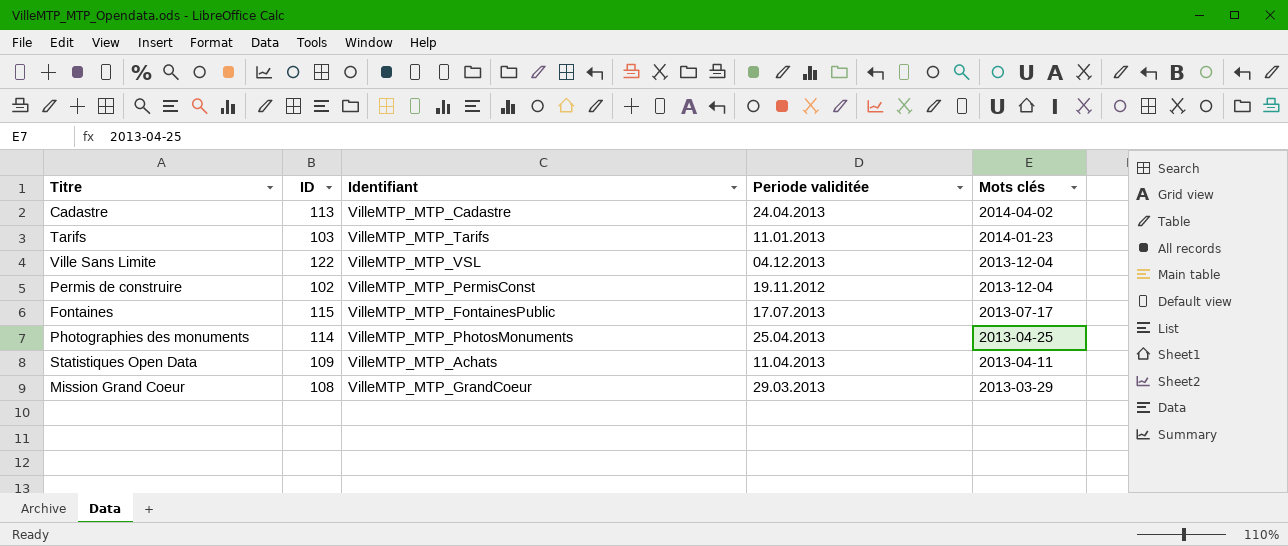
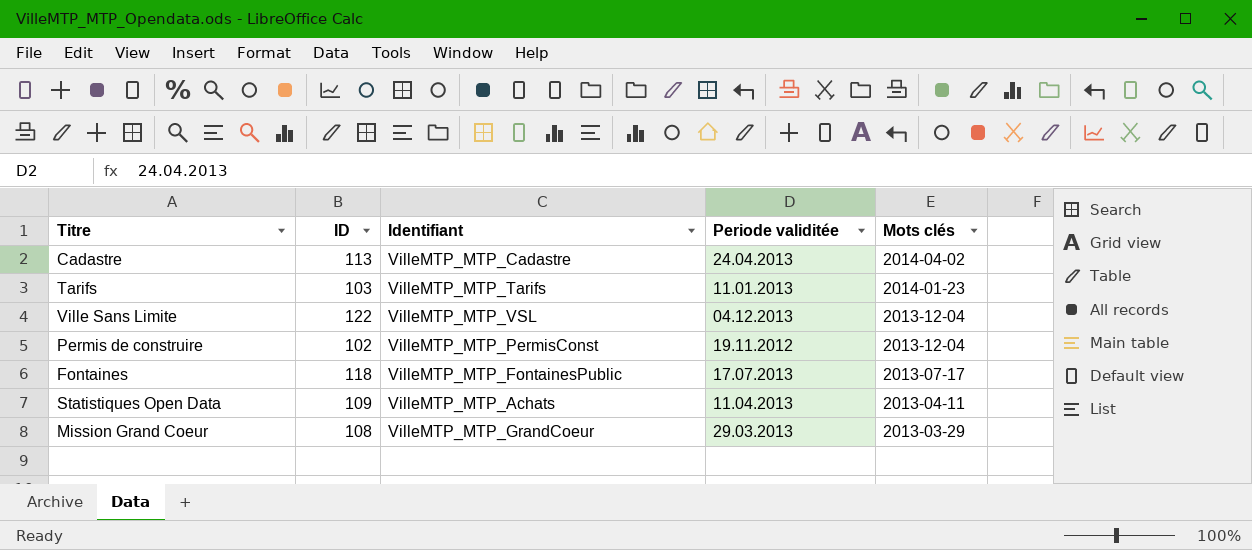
row Photographies des monuments: 114 | VilleMTP_MTP_PhotosMonuments | 25.04.2013 | 2013-04-25 -> none
Fontaines | ID: 115 -> 118

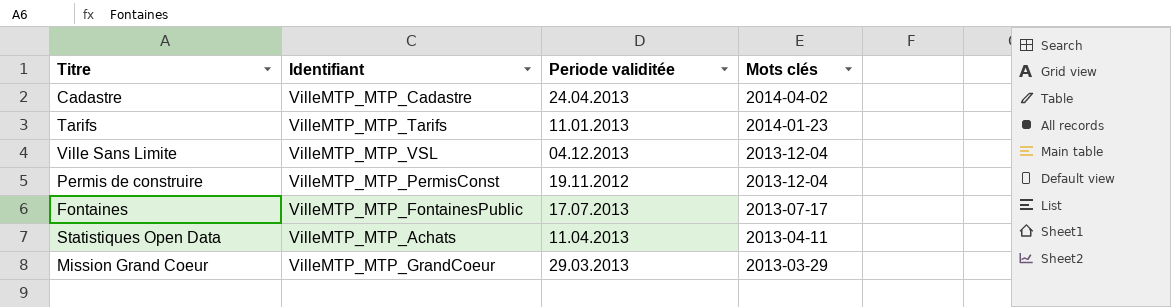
column ID | position: 2 -> none

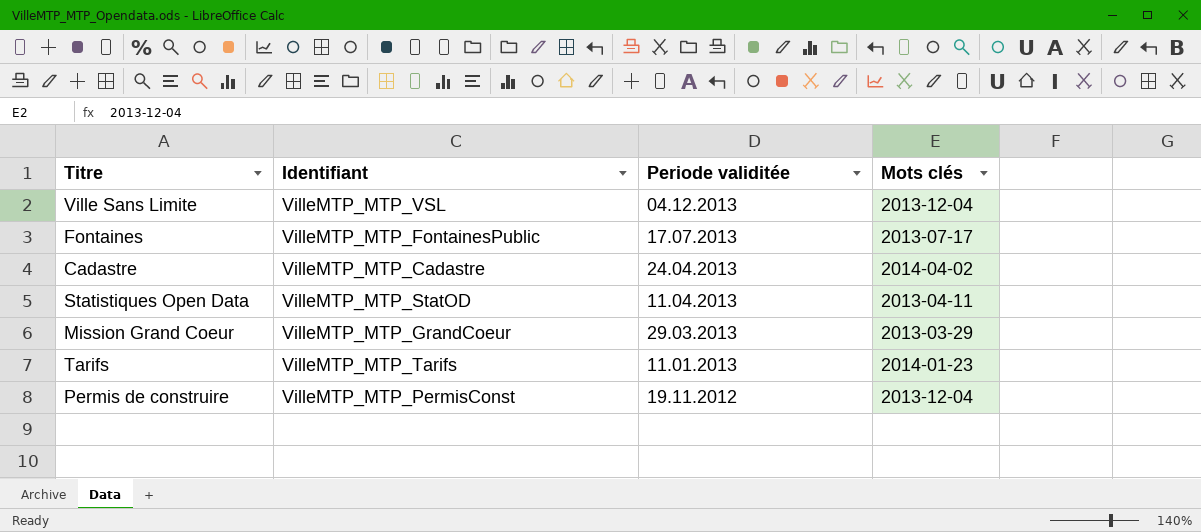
row order: Mots clés descending -> Periode validitée descending
Statistiques Open Data | Identifiant: VilleMTP_MTP_Achats -> VilleMTP_MTP_StatOD

